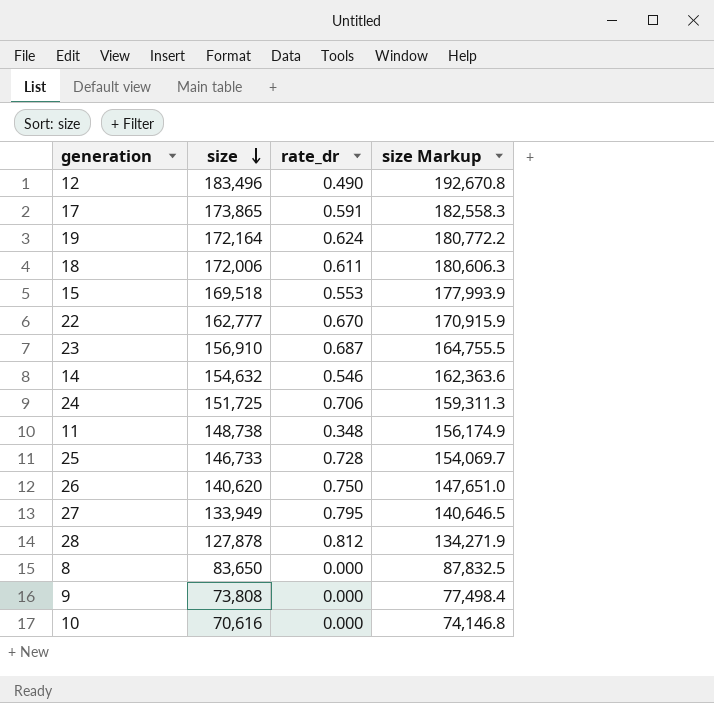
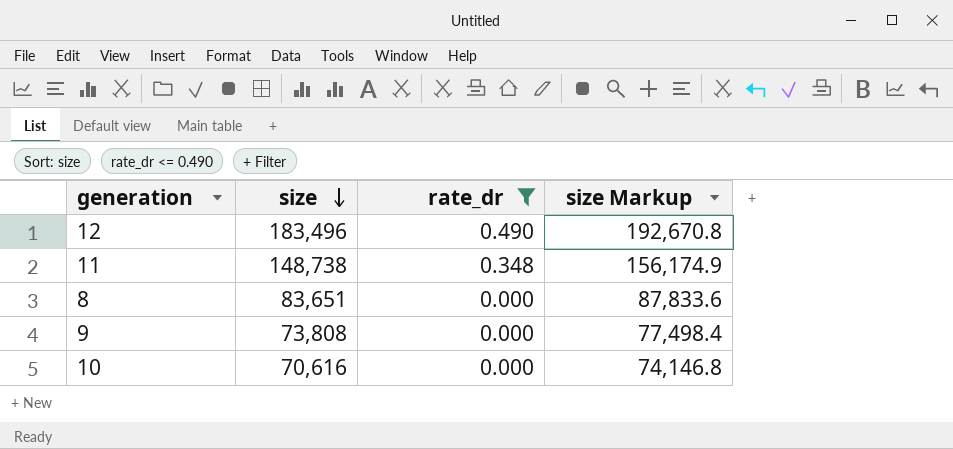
filter: none -> rate_dr <= 0.490
8 | size: 83,650 -> 83,651
8 | size Markup: 87,832.5 -> 87,833.6

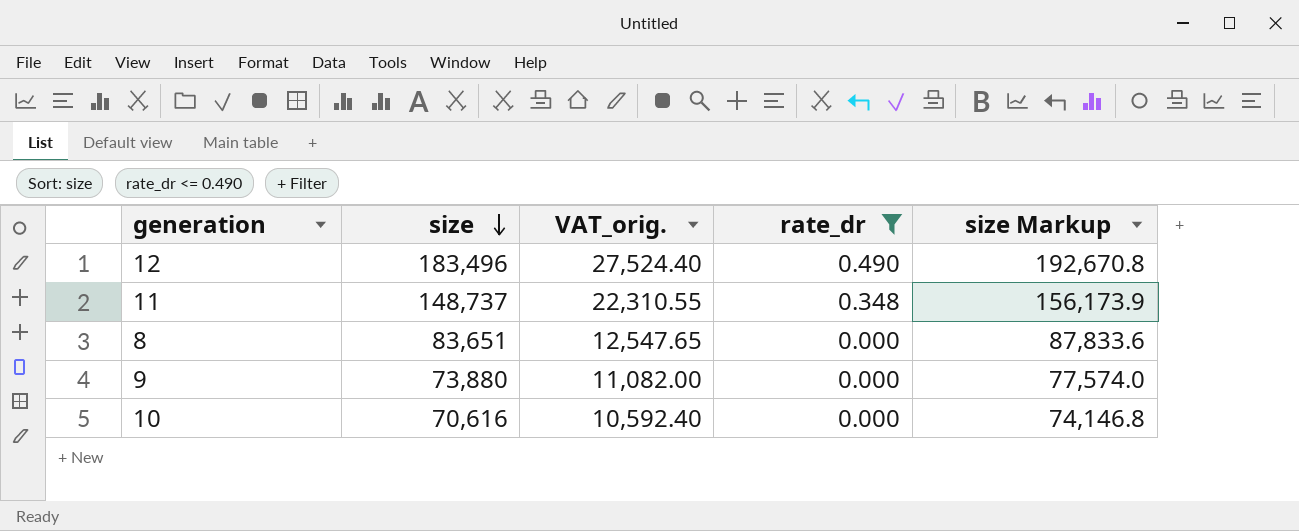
column VAT_orig. | formula: none -> [size] * 0.15
11 | size: 148,738 -> 148,737
11 | size Markup: 156,174.9 -> 156,173.9
9 | size: 73,808 -> 73,880
9 | size Markup: 77,498.4 -> 77,574.0

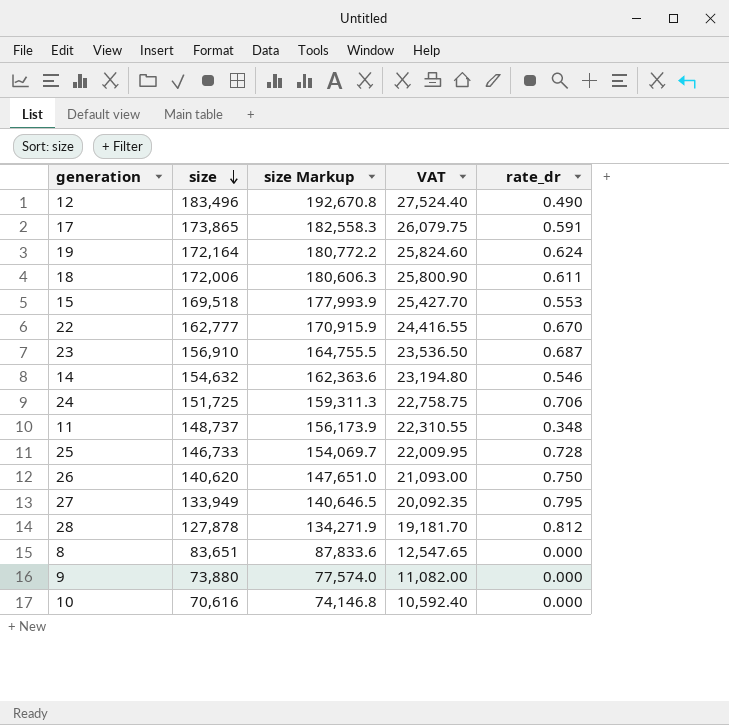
filter: rate_dr <= 0.490 -> none
column size Markup | position: 5 -> 3
column name: VAT_orig. -> VAT

